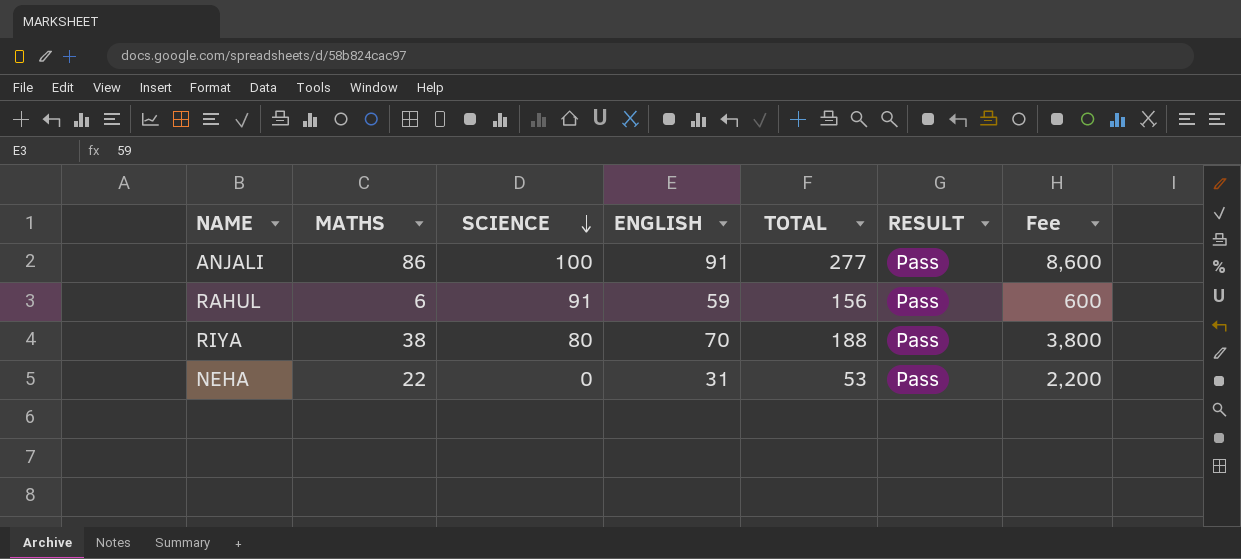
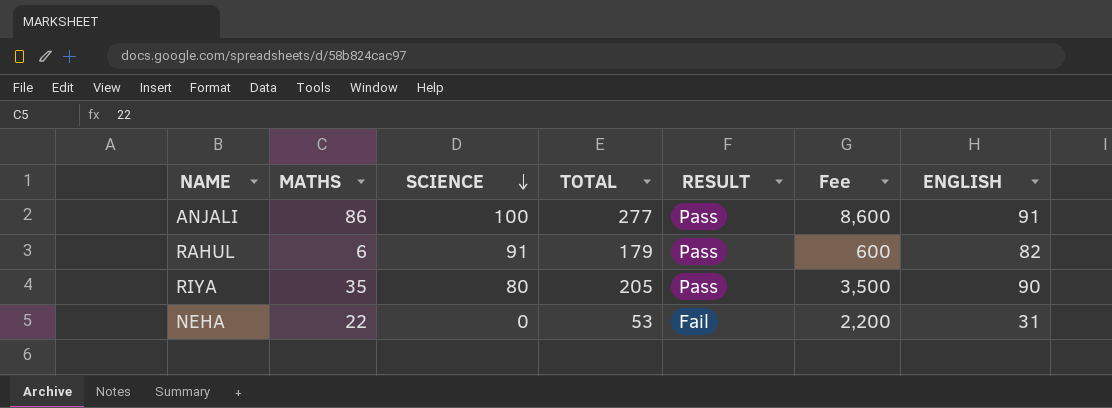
column ENGLISH | position: 4 -> 7
RAHUL | TOTAL: 156 -> 179
RAHUL | ENGLISH: 59 -> 82
RIYA | MATHS: 38 -> 35
RIYA | TOTAL: 188 -> 205
RIYA | Fee: 3,800 -> 3,500
RIYA | ENGLISH: 70 -> 90
NEHA | RESULT: Pass -> Fail

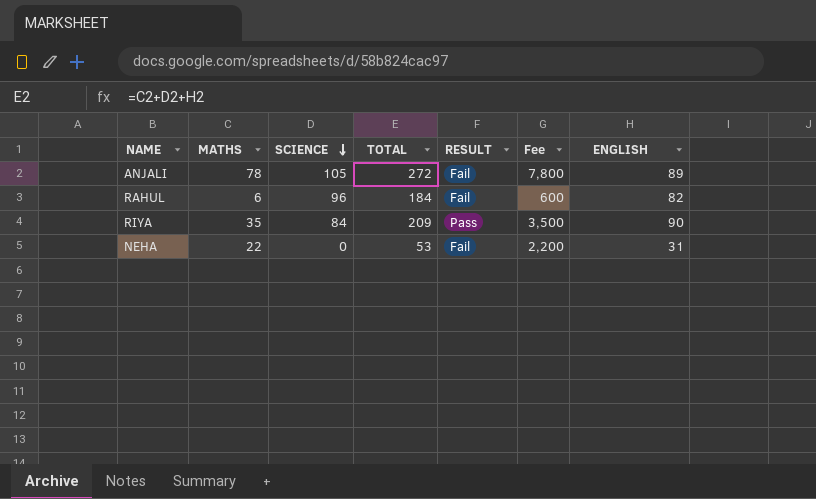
ANJALI | MATHS: 86 -> 78
ANJALI | SCIENCE: 100 -> 105
ANJALI | TOTAL: 277 -> 272
ANJALI | RESULT: Pass -> Fail
ANJALI | Fee: 8,600 -> 7,800
ANJALI | ENGLISH: 91 -> 89
RAHUL | SCIENCE: 91 -> 96
RAHUL | TOTAL: 179 -> 184
RAHUL | RESULT: Pass -> Fail
RIYA | SCIENCE: 80 -> 84
RIYA | TOTAL: 205 -> 209

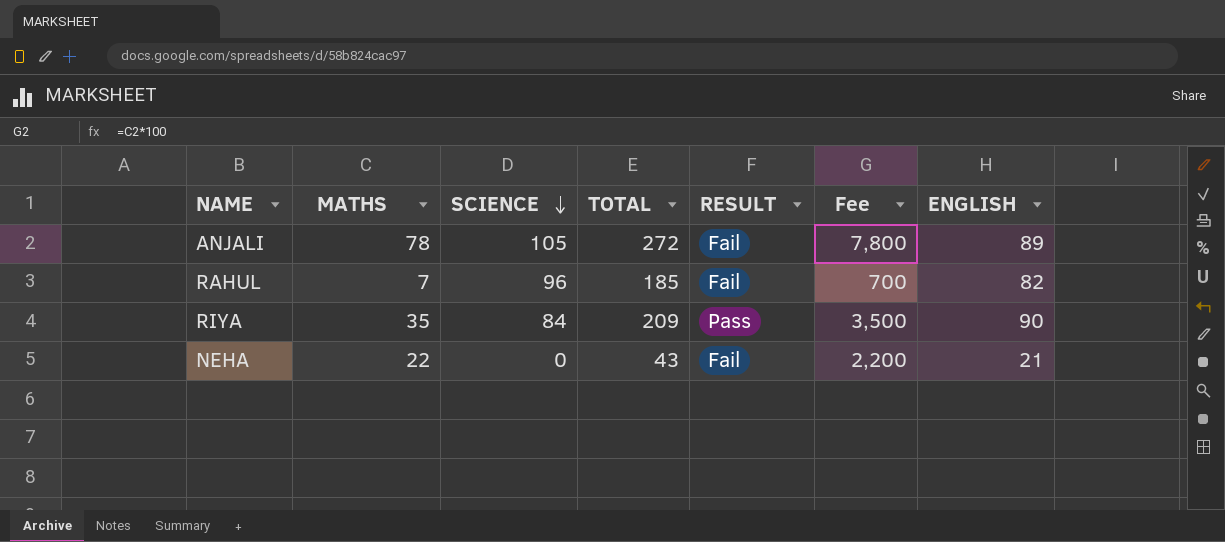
RAHUL | MATHS: 6 -> 7
RAHUL | TOTAL: 184 -> 185
RAHUL | Fee: 600 -> 700
NEHA | TOTAL: 53 -> 43
NEHA | ENGLISH: 31 -> 21

